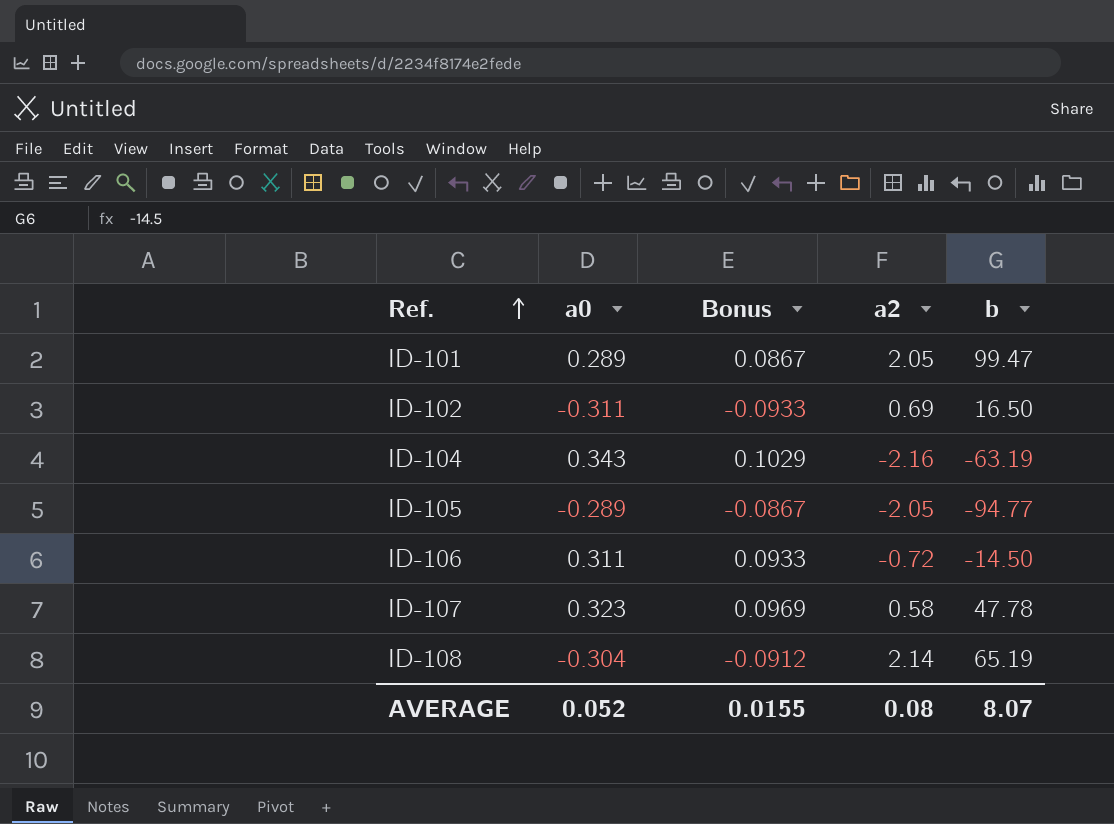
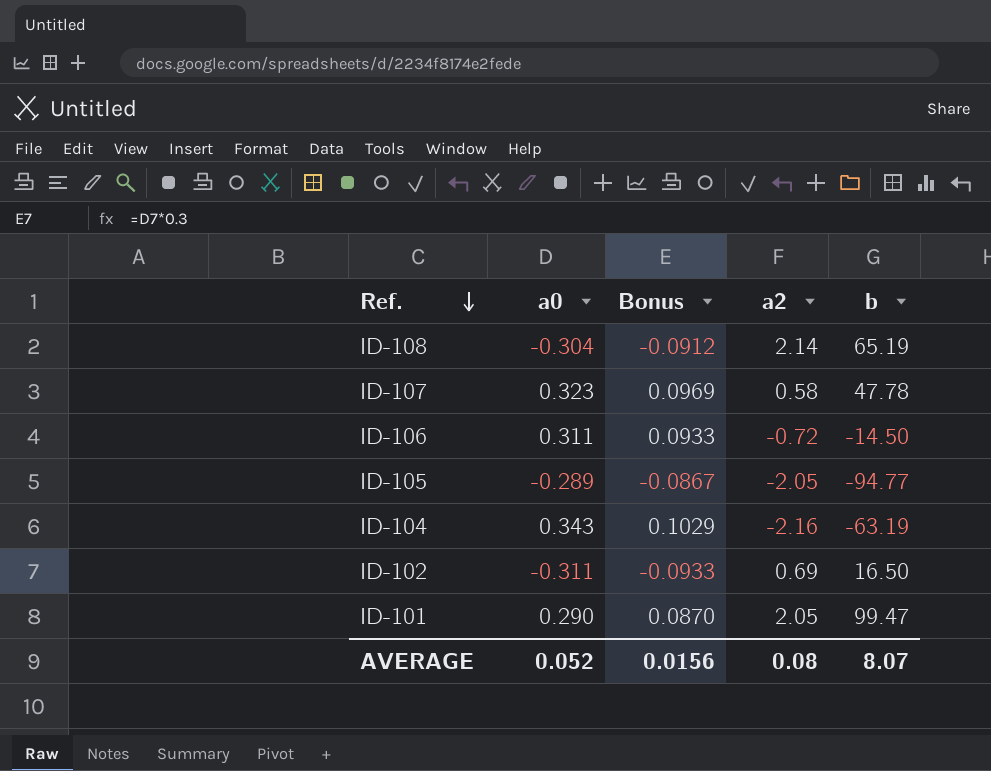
row order: Ref. ascending -> Ref. descending
ID-101 | a0: 0.289 -> 0.290
ID-101 | Bonus: 0.0867 -> 0.0870
AVERAGE | Bonus: 0.0155 -> 0.0156

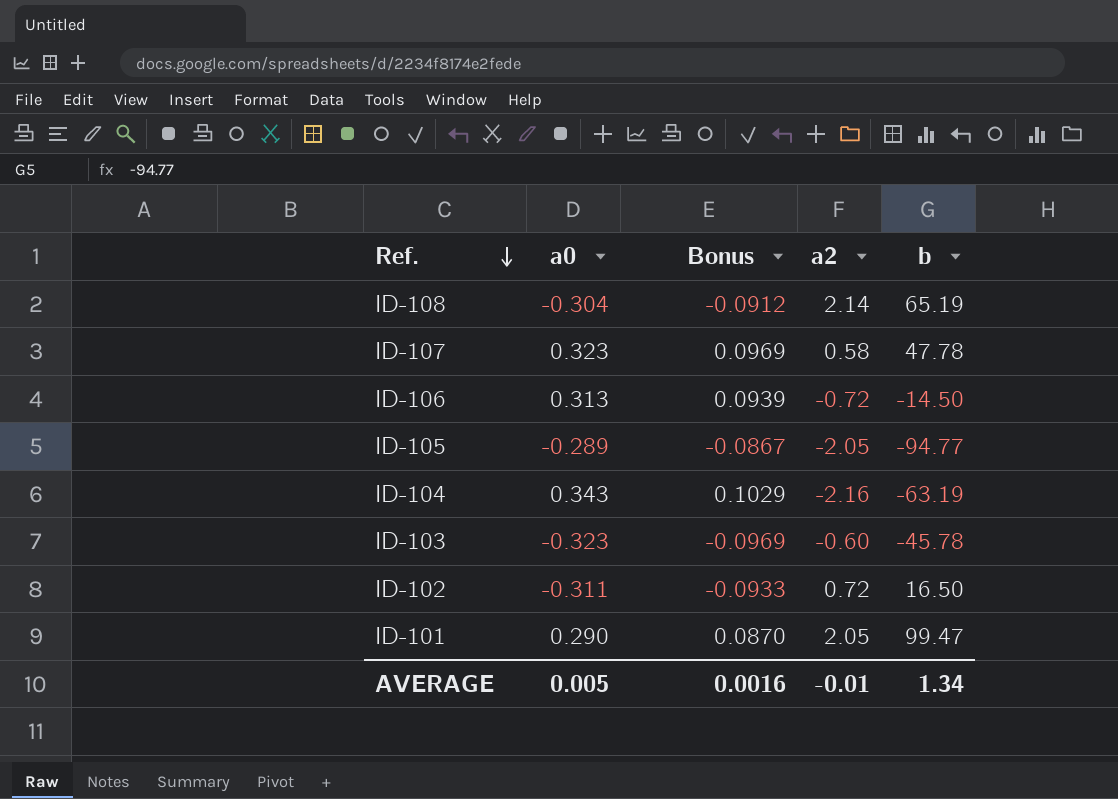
ID-106 | a0: 0.311 -> 0.313
ID-106 | Bonus: 0.0933 -> 0.0939
row ID-103: none -> -0.323 | -0.0969 | -0.60 | -45.78
ID-102 | a2: 0.69 -> 0.72
AVERAGE | a0: 0.052 -> 0.005
AVERAGE | Bonus: 0.0156 -> 0.0016
AVERAGE | a2: 0.08 -> -0.01
AVERAGE | b: 8.07 -> 1.34

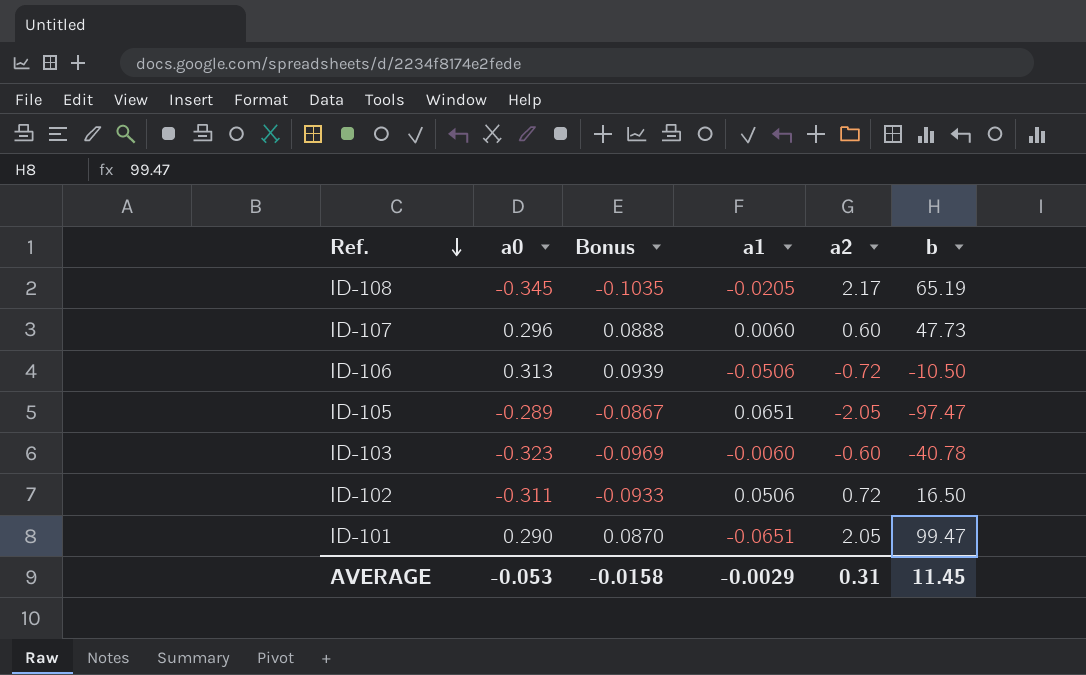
column a1 | position: none -> 4
row ID-104: 0.343 | 0.1029 | -2.16 | -63.19 -> none
ID-108 | a0: -0.304 -> -0.345
ID-108 | Bonus: -0.0912 -> -0.1035
ID-108 | a2: 2.14 -> 2.17
ID-107 | a0: 0.323 -> 0.296
ID-107 | Bonus: 0.0969 -> 0.0888
ID-107 | a2: 0.58 -> 0.60
ID-107 | b: 47.78 -> 47.73
ID-106 | b: -14.50 -> -10.50
ID-105 | b: -94.77 -> -97.47
ID-103 | b: -45.78 -> -40.78
AVERAGE | a0: 0.005 -> -0.053
AVERAGE | Bonus: 0.0016 -> -0.0158
AVERAGE | a2: -0.01 -> 0.31
AVERAGE | b: 1.34 -> 11.45

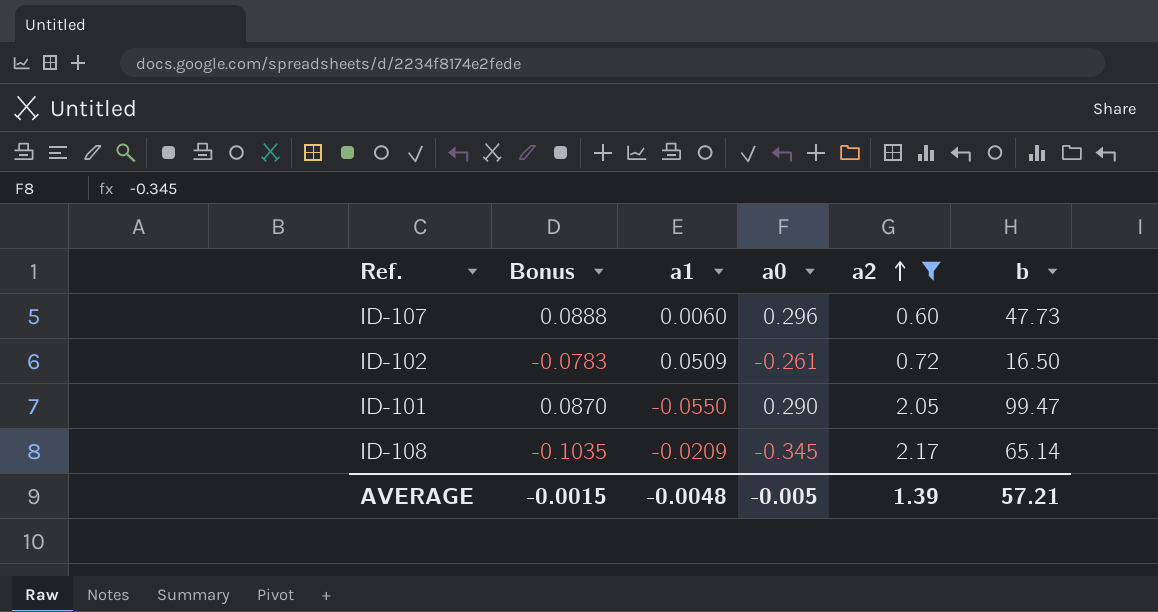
filter: none -> a2 >= 0.60
row order: Ref. descending -> a2 ascending
column a0 | position: 2 -> 4
ID-102 | Bonus: -0.0933 -> -0.0783
ID-102 | a1: 0.0506 -> 0.0509
ID-102 | a0: -0.311 -> -0.261
ID-101 | a1: -0.0651 -> -0.0550
ID-108 | a1: -0.0205 -> -0.0209
ID-108 | b: 65.19 -> 65.14
AVERAGE | Bonus: -0.0158 -> -0.0015
AVERAGE | a1: -0.0029 -> -0.0048
AVERAGE | a0: -0.053 -> -0.005
AVERAGE | a2: 0.31 -> 1.39
AVERAGE | b: 11.45 -> 57.21

